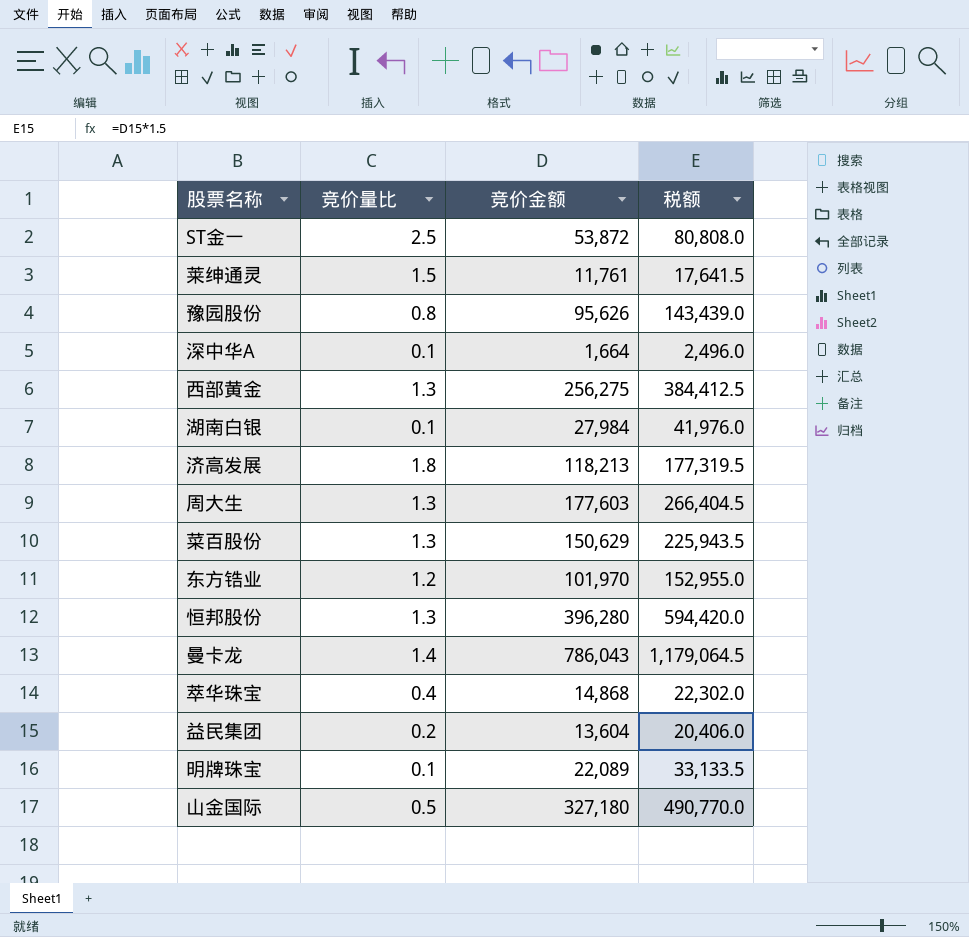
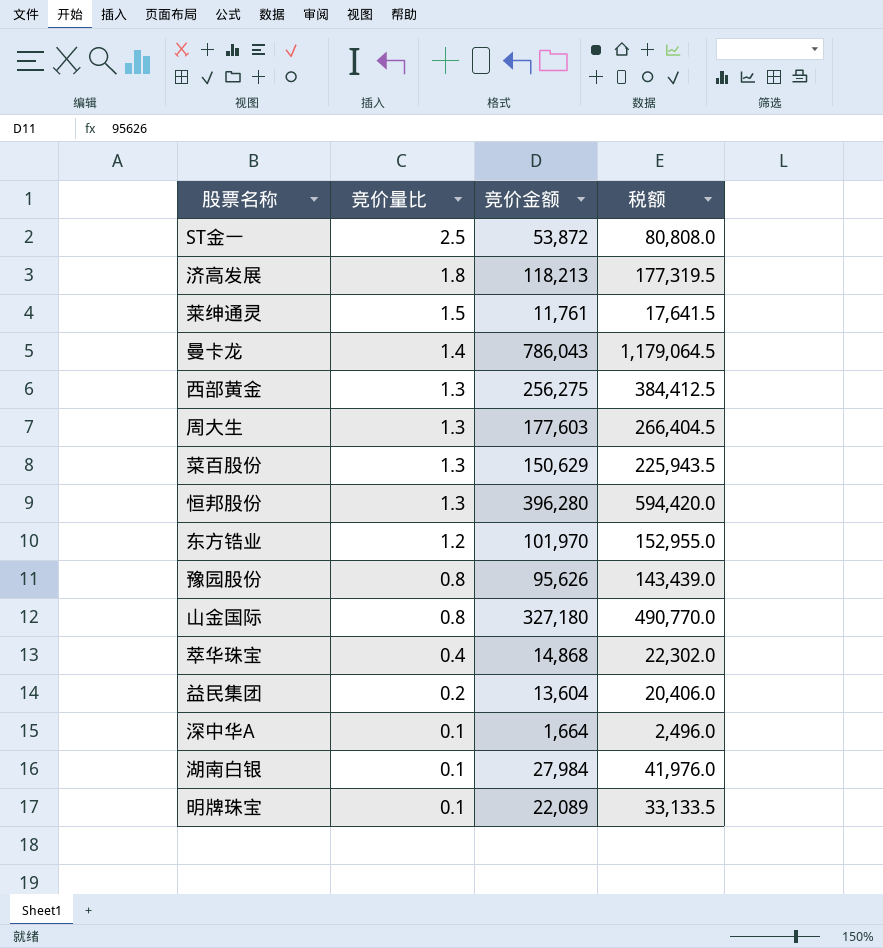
row order: none -> 竞价量比 descending
山金国际 | 竞价量比: 0.5 -> 0.8

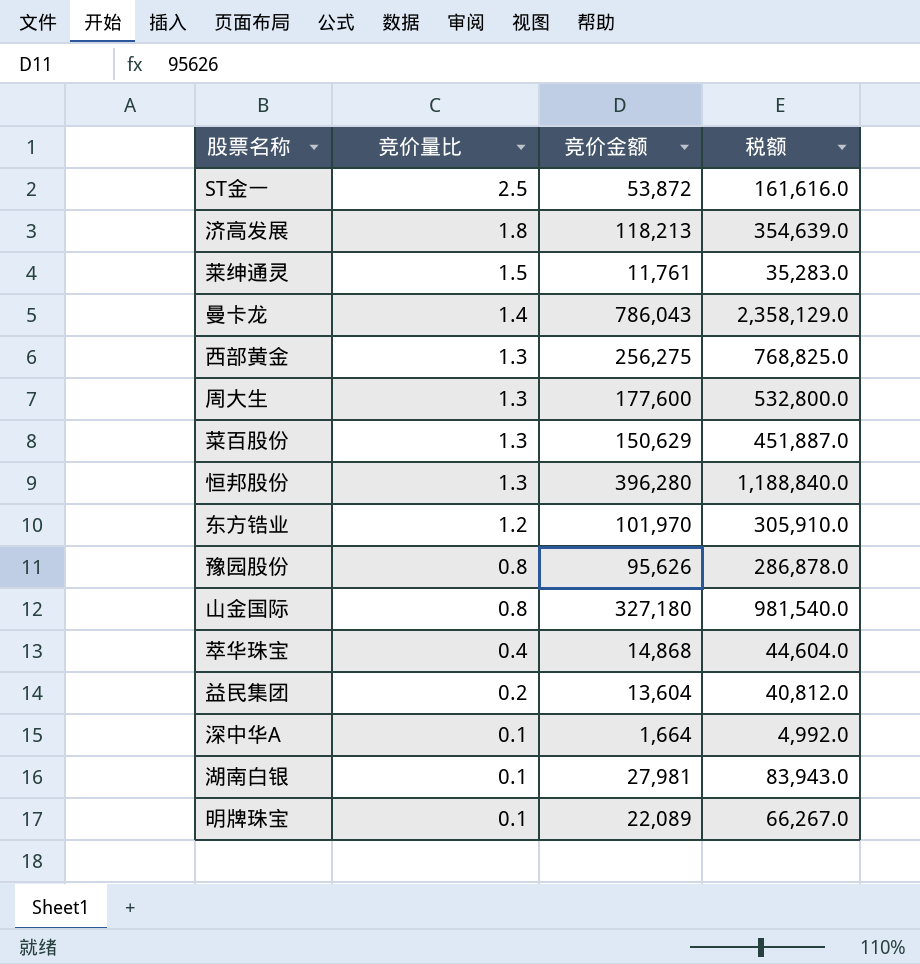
column 税额 | formula: [竞价金额] * 1.5 -> [竞价金额] * 3
周大生 | 竞价金额: 177,603 -> 177,600
湖南白银 | 竞价金额: 27,984 -> 27,981

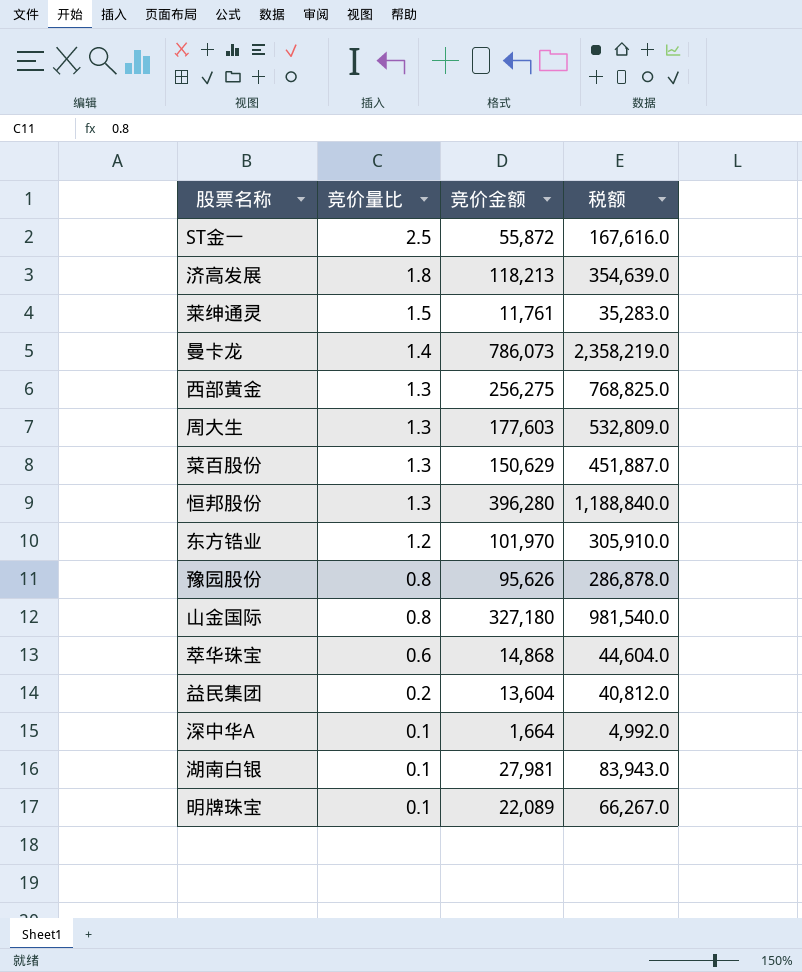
ST金一 | 竞价金额: 53,872 -> 55,872
ST金一 | 税额: 161,616.0 -> 167,616.0
曼卡龙 | 竞价金额: 786,043 -> 786,073
曼卡龙 | 税额: 2,358,129.0 -> 2,358,219.0
周大生 | 竞价金额: 177,600 -> 177,603
周大生 | 税额: 532,800.0 -> 532,809.0
萃华珠宝 | 竞价量比: 0.4 -> 0.6

